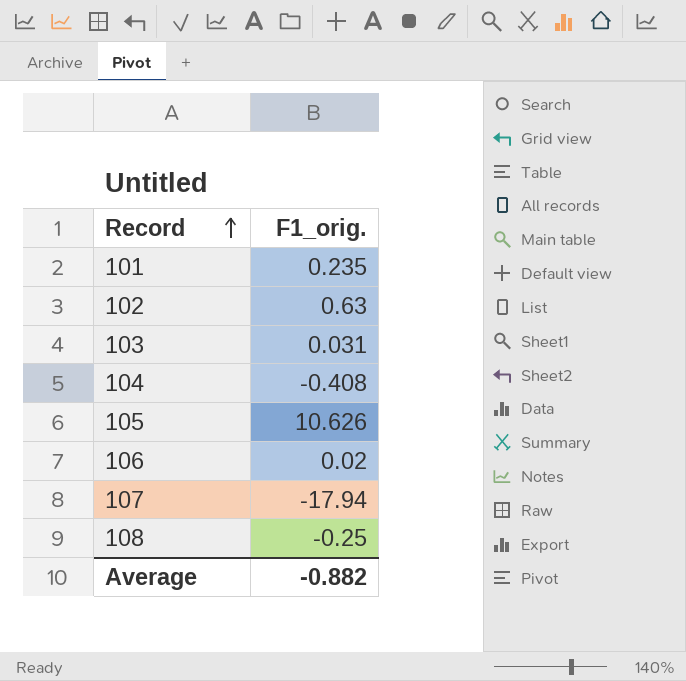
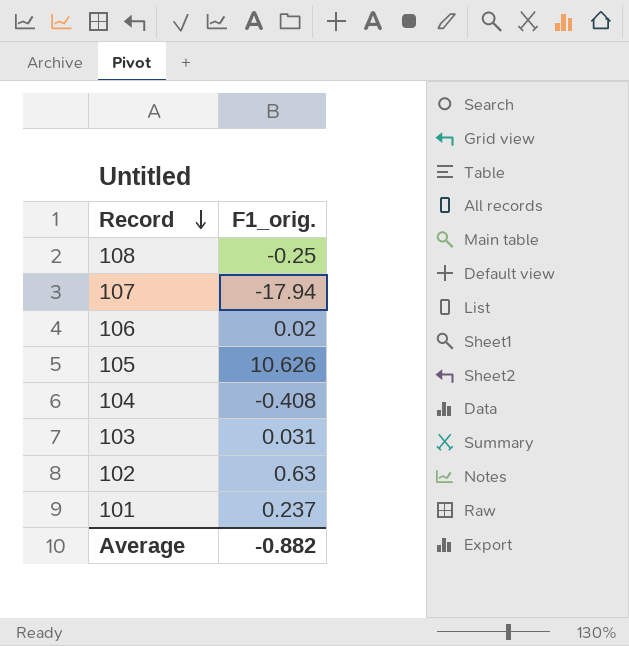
row order: Record ascending -> Record descending
101 | F1_orig.: 0.235 -> 0.237

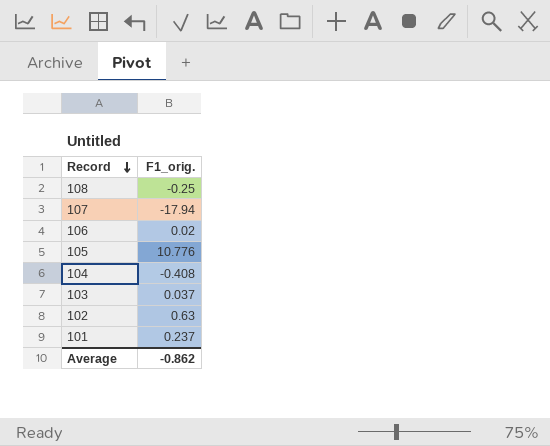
105 | F1_orig.: 10.626 -> 10.776
103 | F1_orig.: 0.031 -> 0.037
Average | F1_orig.: -0.882 -> -0.862

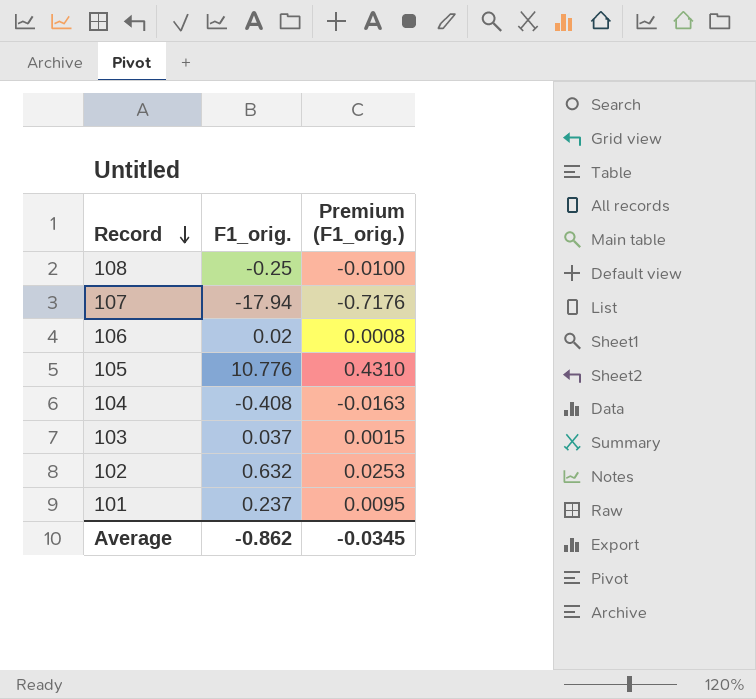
column Premium (F1_orig.) | formula: none -> [F1_orig.] * 0.04
102 | F1_orig.: 0.63 -> 0.632

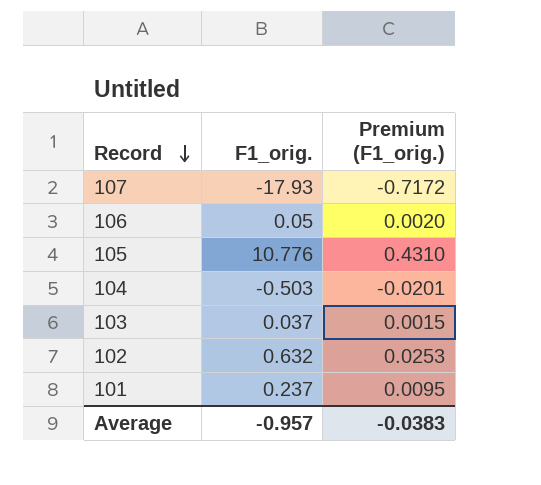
row 108: -0.25 | -0.0100 -> none
107 | F1_orig.: -17.94 -> -17.93
107 | Premium (F1_orig.): -0.7176 -> -0.7172
106 | F1_orig.: 0.02 -> 0.05
106 | Premium (F1_orig.): 0.0008 -> 0.0020
104 | F1_orig.: -0.408 -> -0.503
104 | Premium (F1_orig.): -0.0163 -> -0.0201
Average | F1_orig.: -0.862 -> -0.957
Average | Premium (F1_orig.): -0.0345 -> -0.0383

